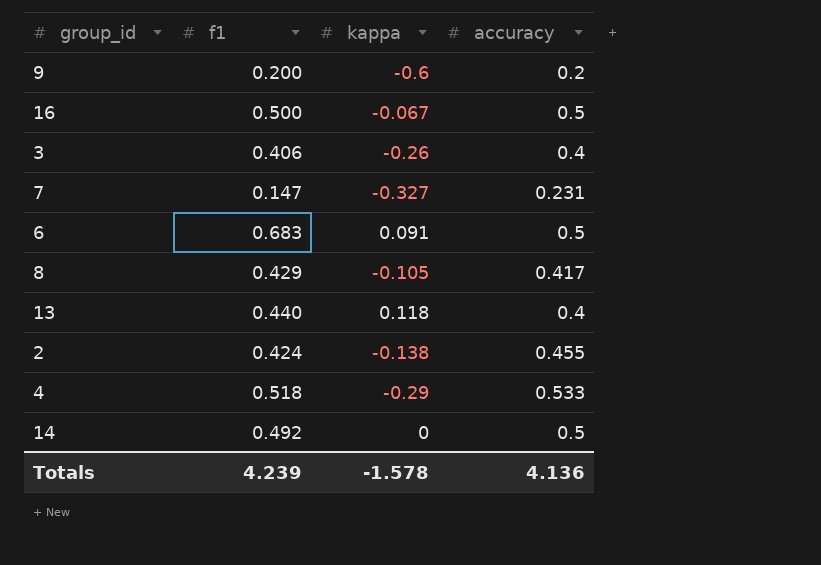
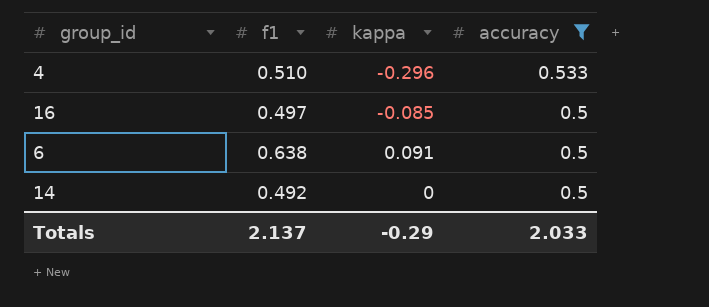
filter: none -> accuracy >= 0.5
row order: none -> accuracy descending
4 | f1: 0.518 -> 0.510
4 | kappa: -0.29 -> -0.296
16 | f1: 0.500 -> 0.497
16 | kappa: -0.067 -> -0.085
6 | f1: 0.683 -> 0.638
Totals | f1: 4.239 -> 2.137
Totals | kappa: -1.578 -> -0.29
Totals | accuracy: 4.136 -> 2.033

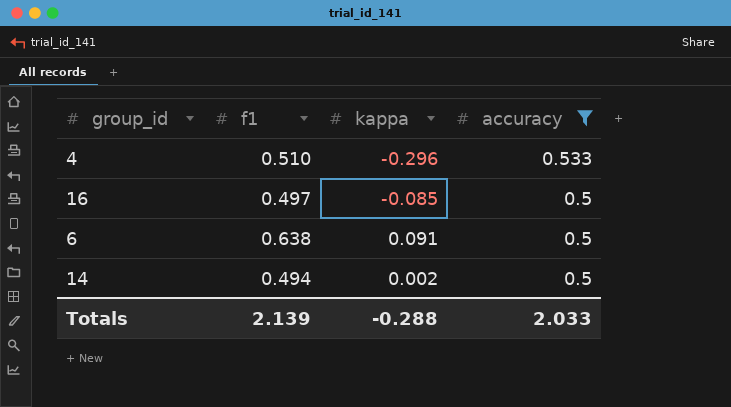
14 | f1: 0.492 -> 0.494
14 | kappa: 0 -> 0.002
Totals | f1: 2.137 -> 2.139
Totals | kappa: -0.29 -> -0.288

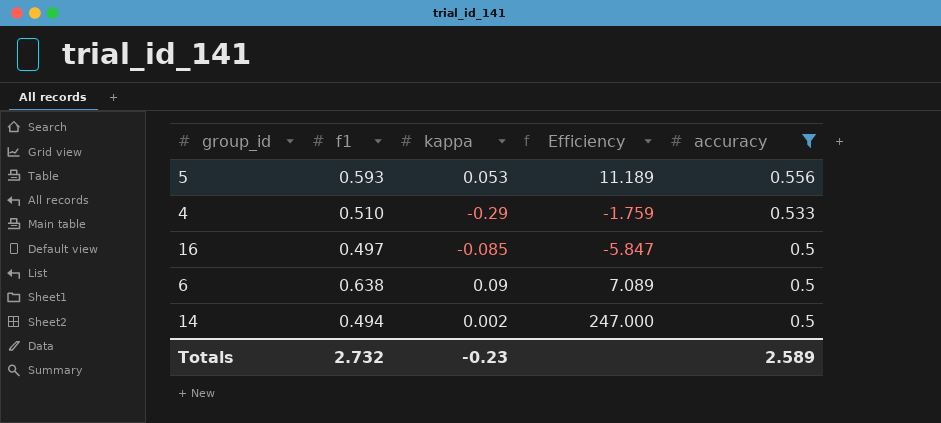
column Efficiency | formula: none -> [f1] / [kappa]
row 5: none -> 0.593 | 0.053 | 11.189 | 0.556
4 | kappa: -0.296 -> -0.29
6 | kappa: 0.091 -> 0.09
Totals | f1: 2.139 -> 2.732
Totals | kappa: -0.288 -> -0.23
Totals | accuracy: 2.033 -> 2.589

